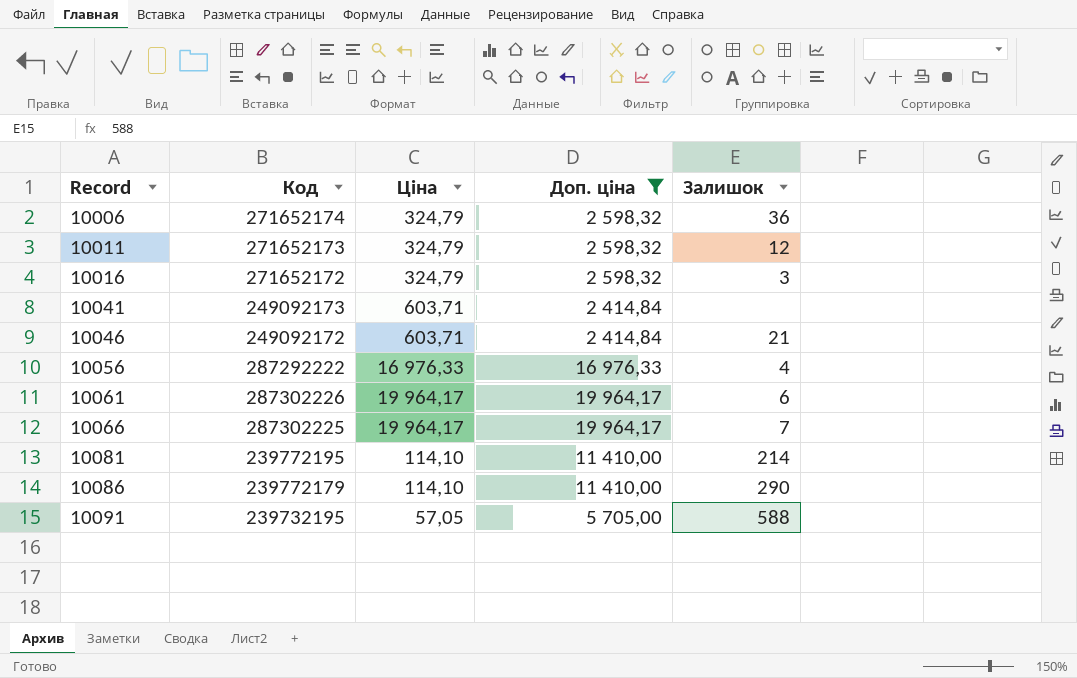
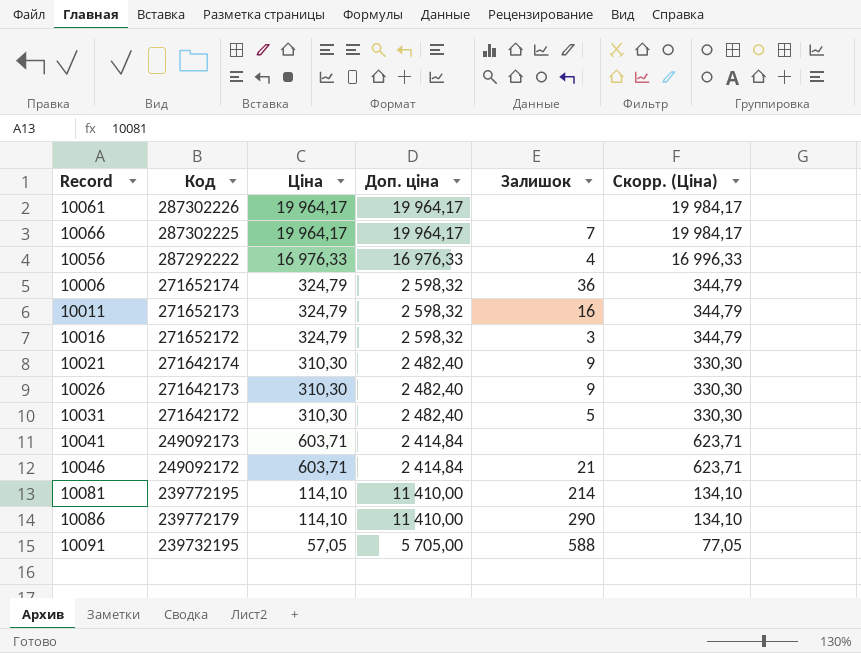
filter: Доп. ціна != 2 482,40 -> none
row order: Record ascending -> Код descending
column Скорр. (Ціна) | formula: none -> [Ціна] + 20
10061 | Залишок: 6 -> none
10011 | Залишок: 12 -> 16

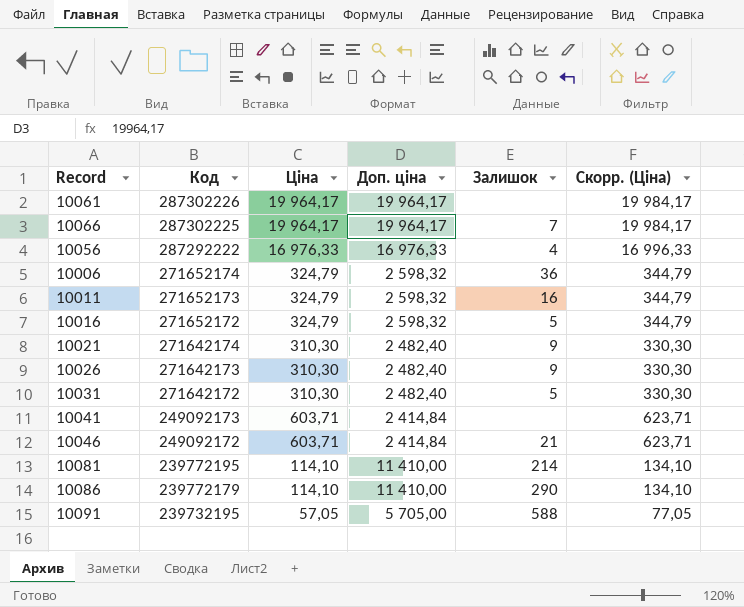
10016 | Залишок: 3 -> 5

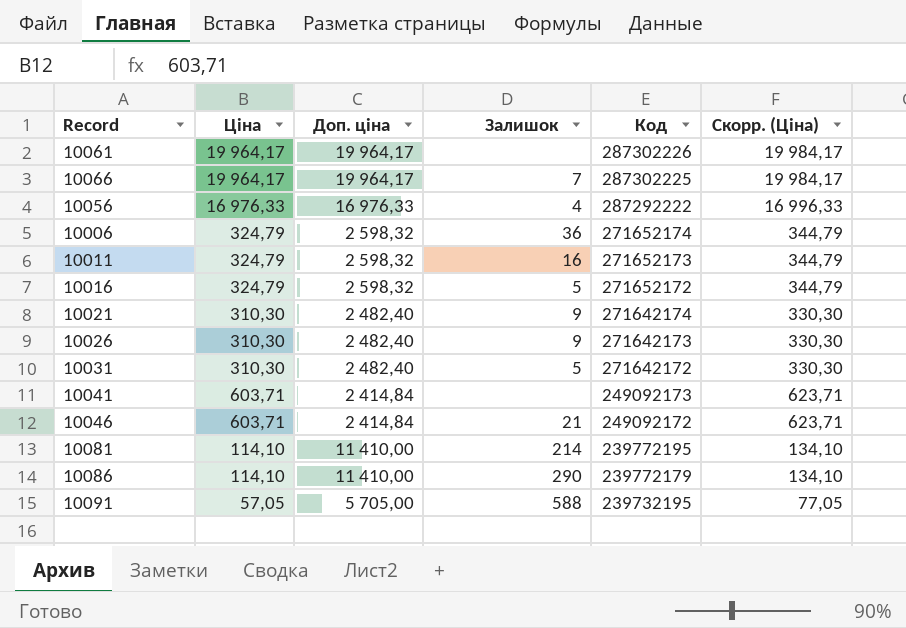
column Код | position: 2 -> 5

